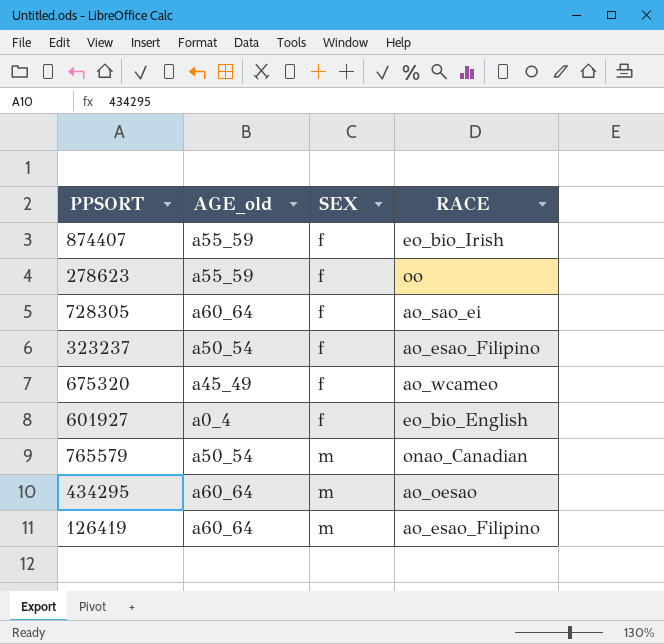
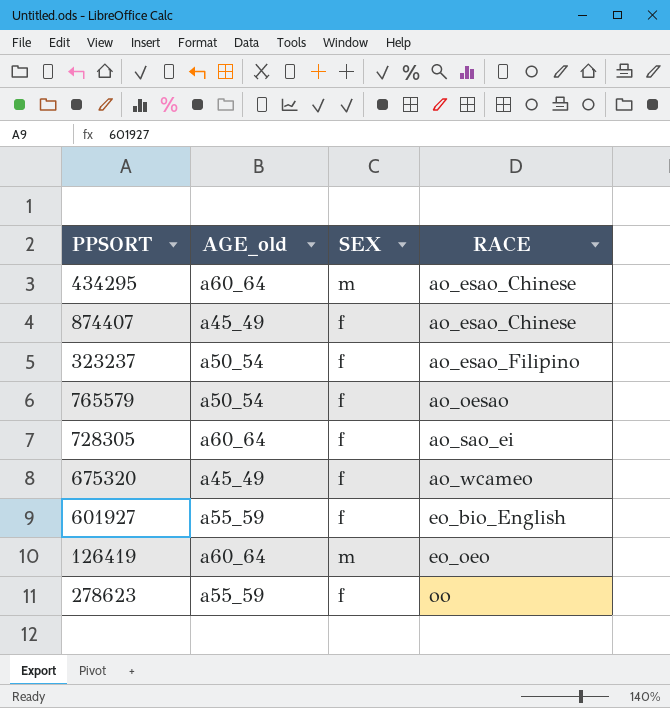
row order: SEX ascending -> RACE ascending
434295 | RACE: ao_oesao -> ao_esao_Chinese
874407 | AGE_old: a55_59 -> a45_49
874407 | RACE: eo_bio_Irish -> ao_esao_Chinese
765579 | SEX: m -> f
765579 | RACE: onao_Canadian -> ao_oesao
601927 | AGE_old: a0_4 -> a55_59
126419 | RACE: ao_esao_Filipino -> eo_oeo

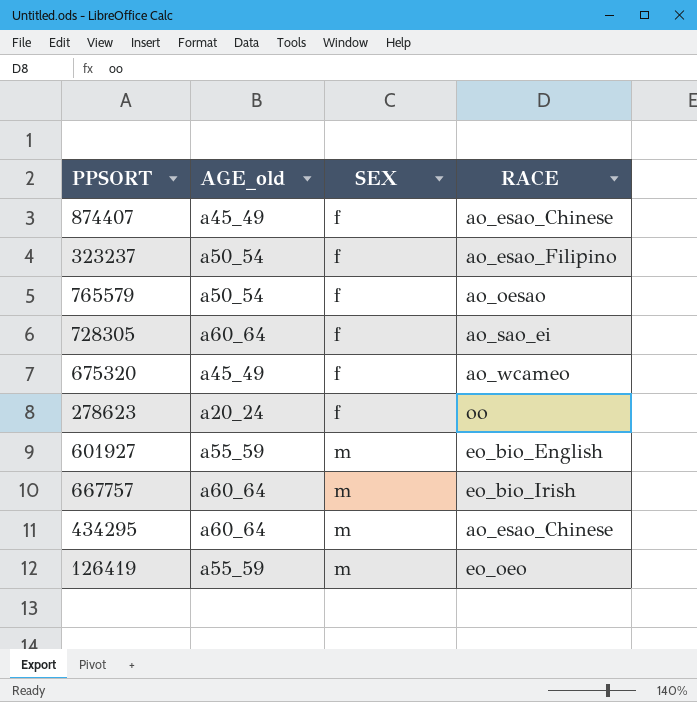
row order: RACE ascending -> SEX ascending
278623 | AGE_old: a55_59 -> a20_24
601927 | SEX: f -> m
row 667757: none -> a60_64 | m | eo_bio_Irish
126419 | AGE_old: a60_64 -> a55_59

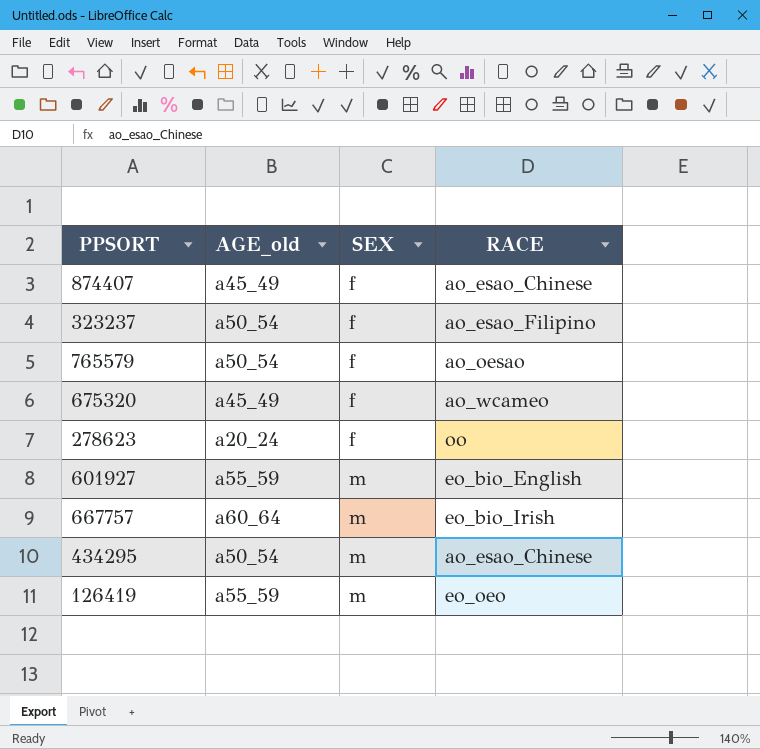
row 728305: a60_64 | f | ao_sao_ei -> none
434295 | AGE_old: a60_64 -> a50_54

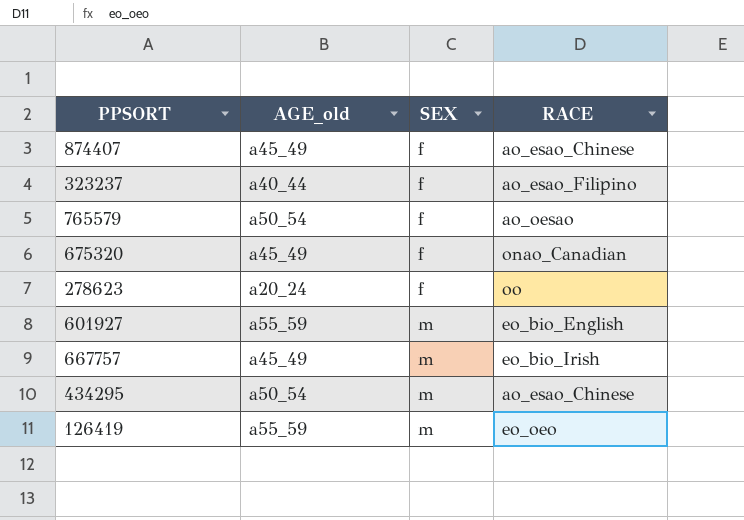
323237 | AGE_old: a50_54 -> a40_44
675320 | RACE: ao_wcameo -> onao_Canadian
667757 | AGE_old: a60_64 -> a45_49

